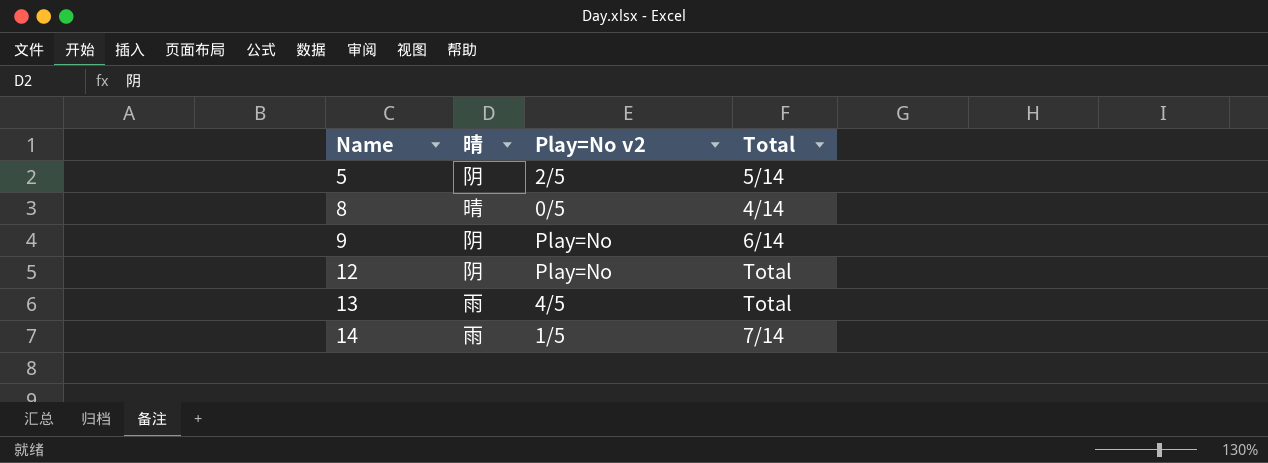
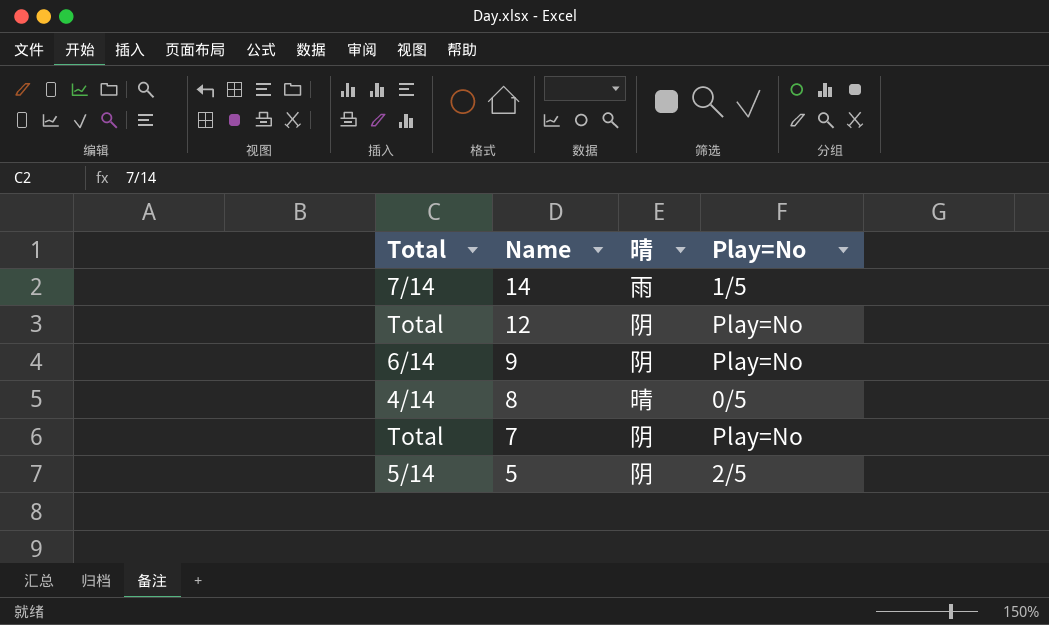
row order: Name ascending -> Name descending
column Total | position: 4 -> 1
column name: Play=No v2 -> Play=No
row 13: 雨 | 4/5 | Total -> none
row 7: none -> Total | 阴 | Play=No

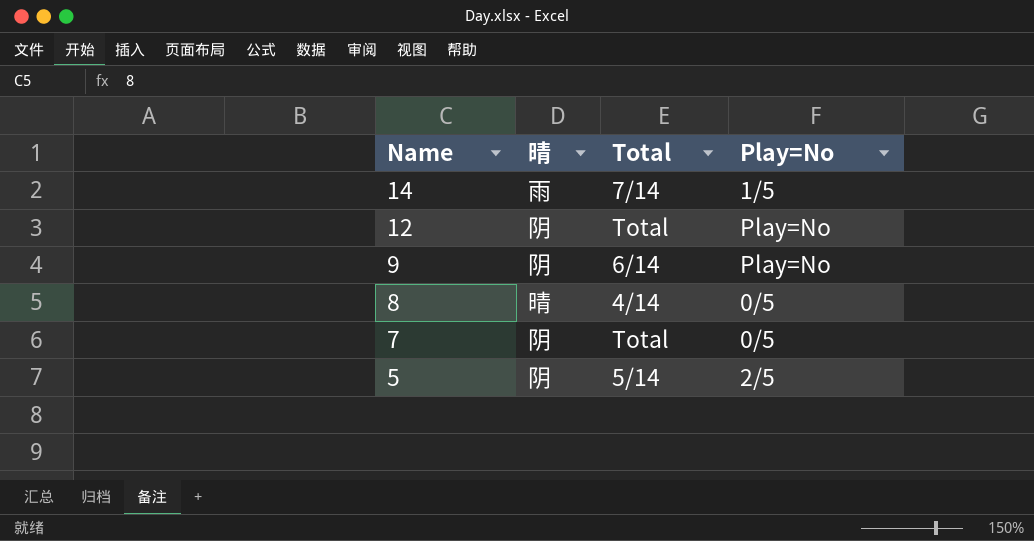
column Total | position: 1 -> 3
7 | Play=No: Play=No -> 0/5

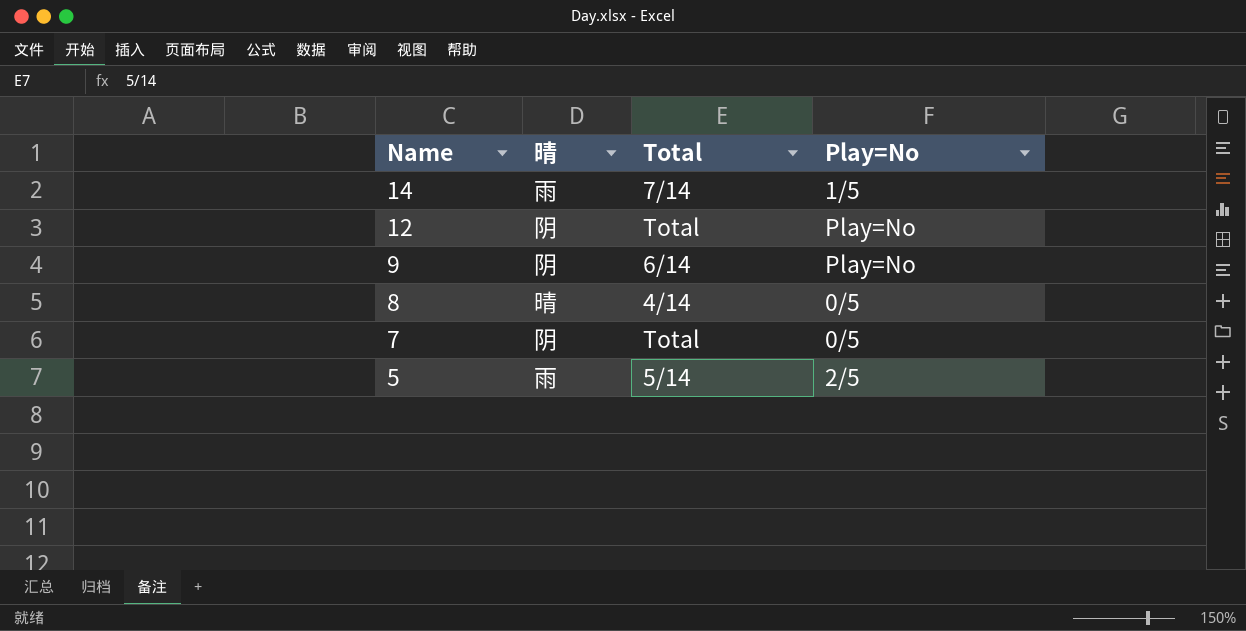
5 | 晴: 阴 -> 雨

